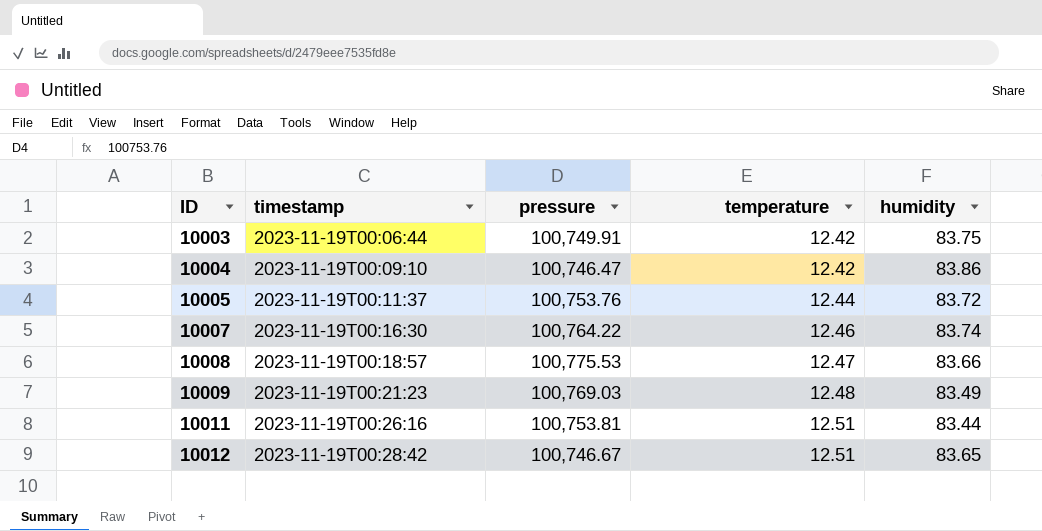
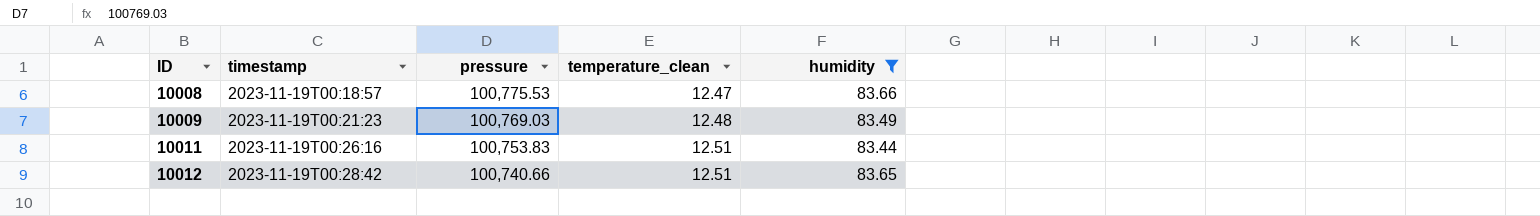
filter: none -> humidity <= 83.66
column name: temperature -> temperature_clean
10011 | pressure: 100,753.81 -> 100,753.83
10012 | pressure: 100,746.67 -> 100,740.66

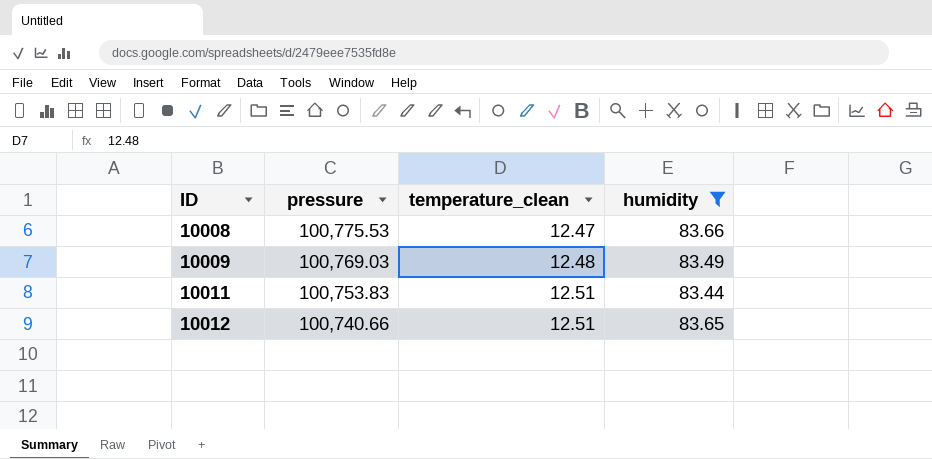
column timestamp | position: 2 -> none

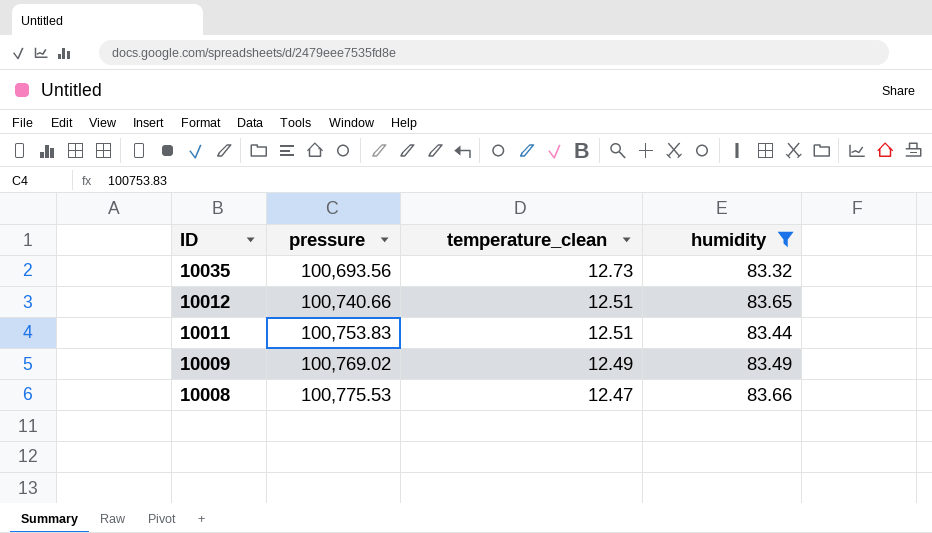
row order: ID ascending -> ID descending
row 10035: none -> 100,693.56 | 12.73 | 83.32
10009 | pressure: 100,769.03 -> 100,769.02
10009 | temperature_clean: 12.48 -> 12.49

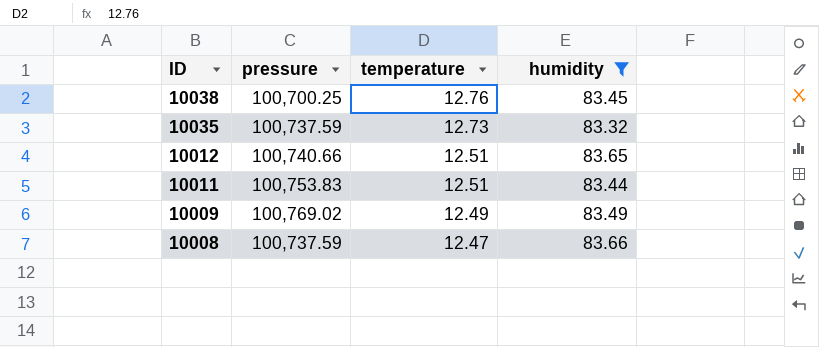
column name: temperature_clean -> temperature
row 10038: none -> 100,700.25 | 12.76 | 83.45
10035 | pressure: 100,693.56 -> 100,737.59
10008 | pressure: 100,775.53 -> 100,737.59

